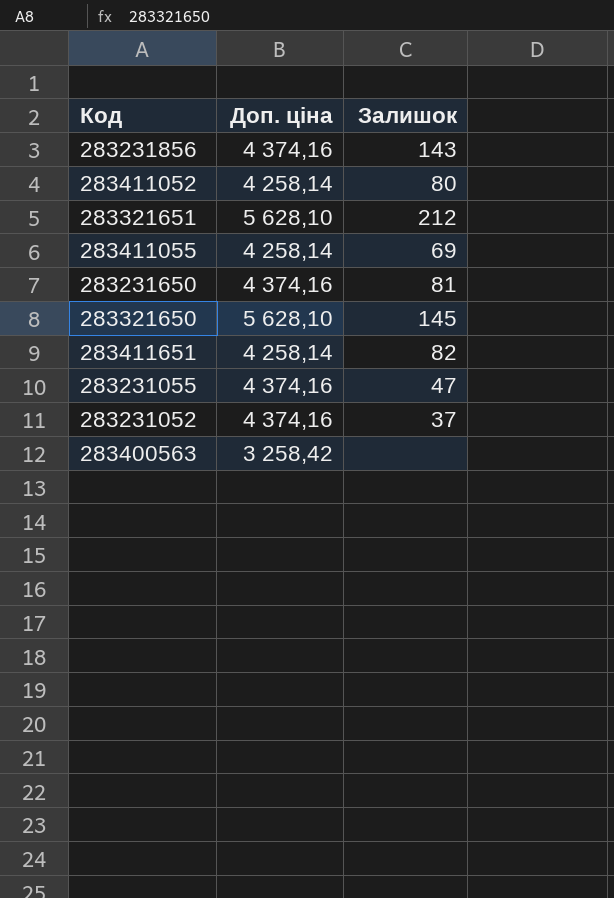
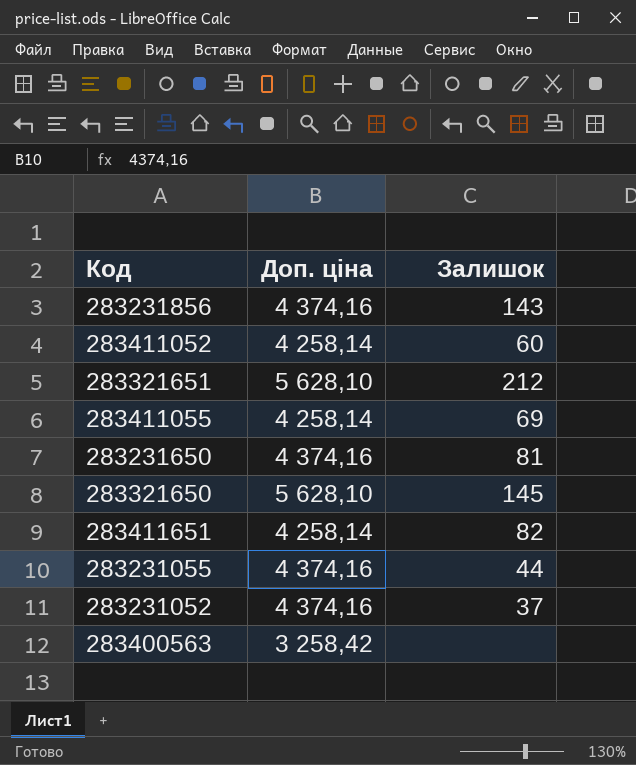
283411052 | Залишок: 80 -> 60
283231055 | Залишок: 47 -> 44

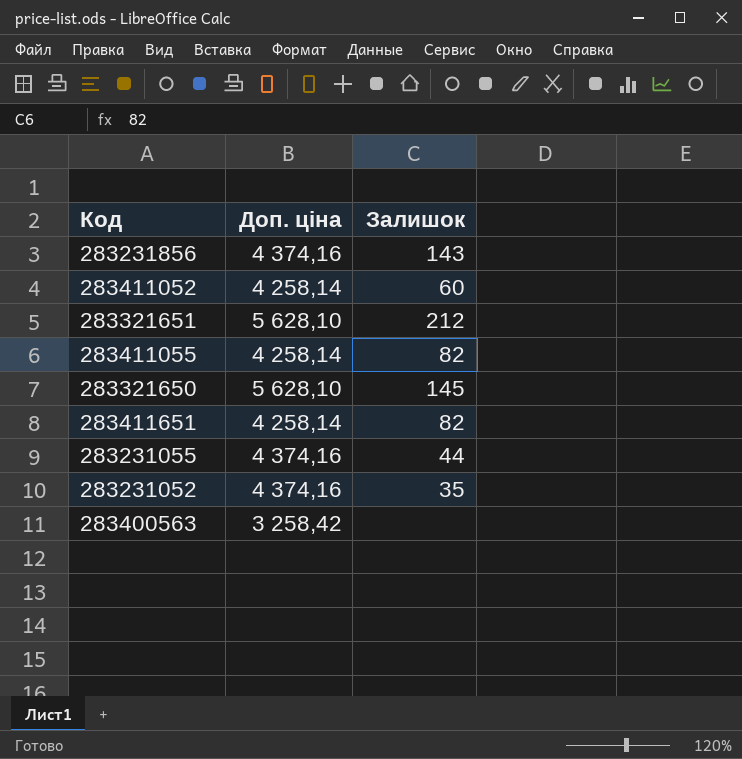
row 283231650: 4 374,16 | 81 -> none
283411055 | Залишок: 69 -> 82
283231052 | Залишок: 37 -> 35

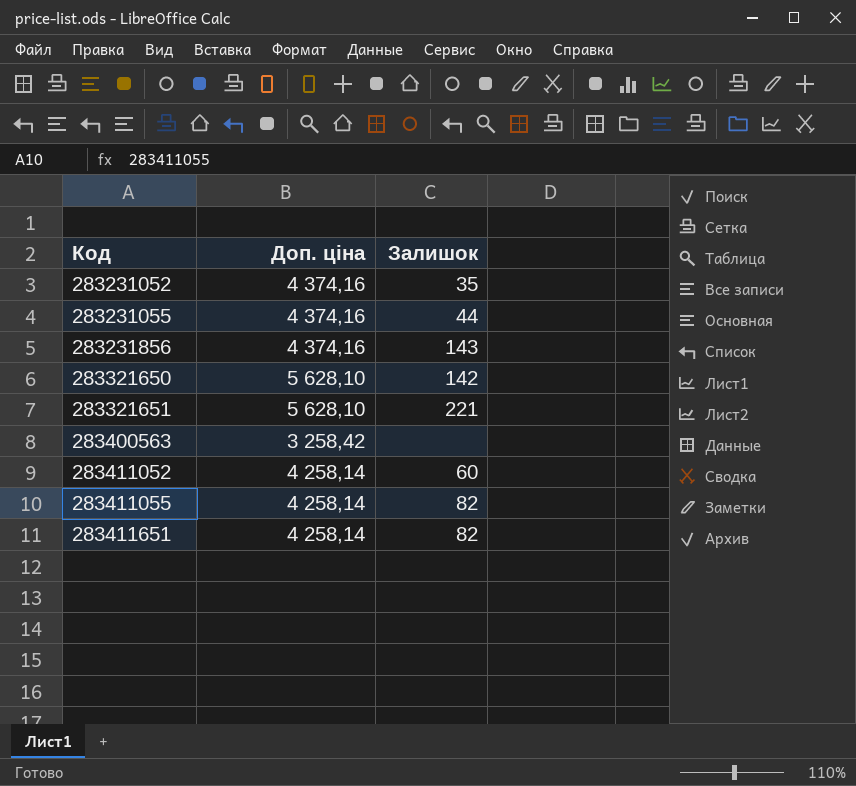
row order: none -> Код ascending
283321650 | Залишок: 145 -> 142
283321651 | Залишок: 212 -> 221

